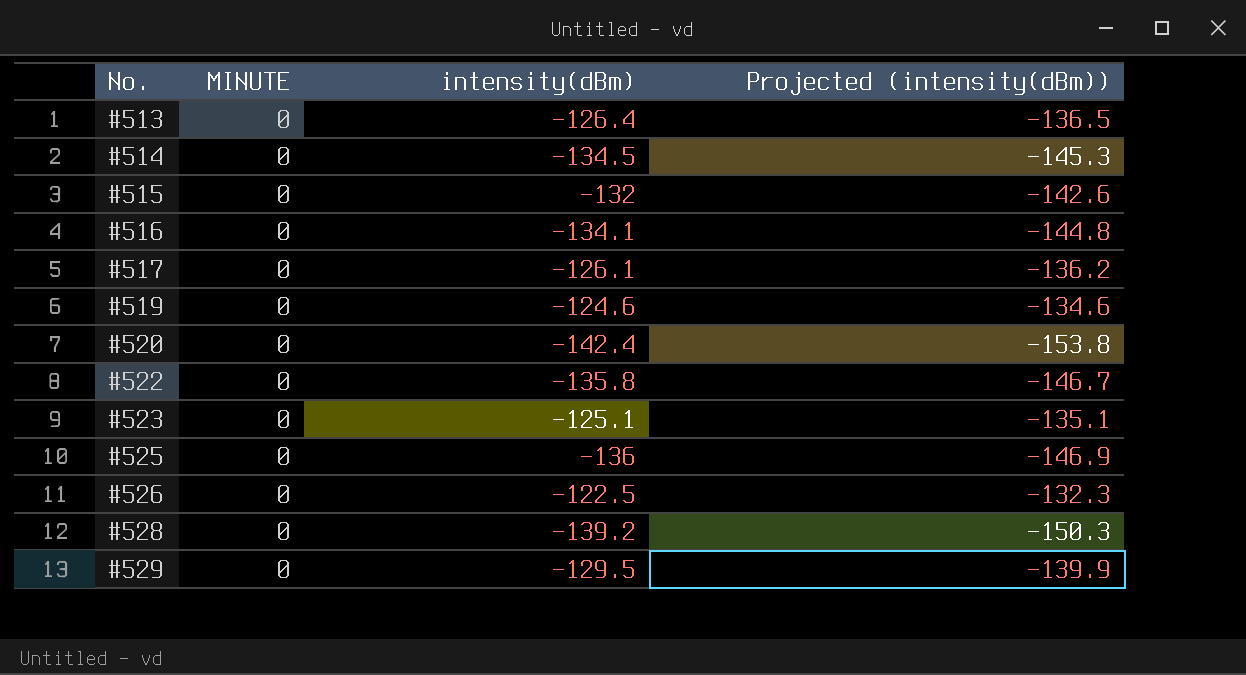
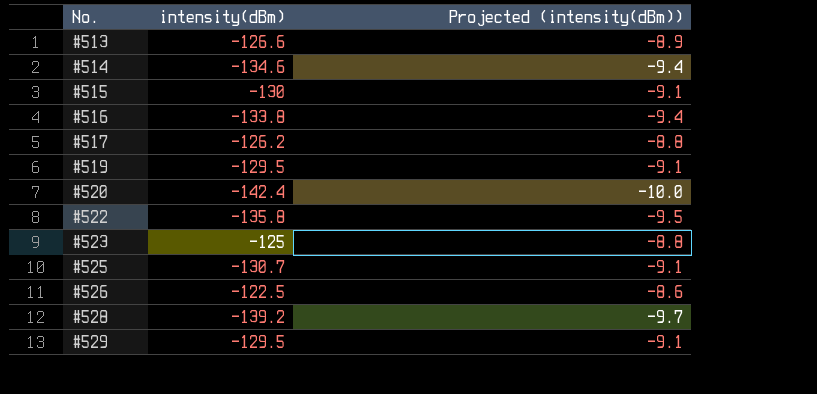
column MINUTE | position: 2 -> none
column Projected (intensity(dBm)) | formula: [intensity(dBm)] * 1.08 -> [intensity(dBm)] * 0.07
#513 | intensity(dBm): -126.4 -> -126.6
#514 | intensity(dBm): -134.5 -> -134.6
#515 | intensity(dBm): -132 -> -130
#516 | intensity(dBm): -134.1 -> -133.8
#517 | intensity(dBm): -126.1 -> -126.2
#519 | intensity(dBm): -124.6 -> -129.5
#523 | intensity(dBm): -125.1 -> -125
#525 | intensity(dBm): -136 -> -130.7

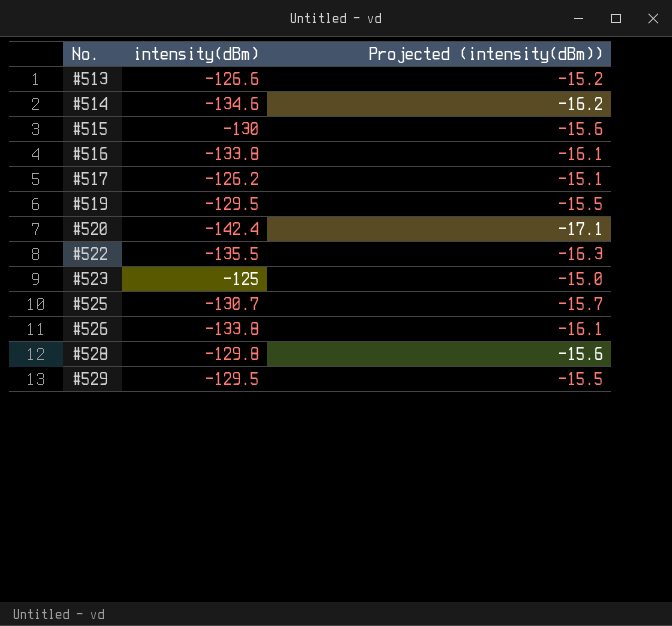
column Projected (intensity(dBm)) | formula: [intensity(dBm)] * 0.07 -> [intensity(dBm)] * 0.12
#522 | intensity(dBm): -135.8 -> -135.5
#526 | intensity(dBm): -122.5 -> -133.8
#528 | intensity(dBm): -139.2 -> -129.8

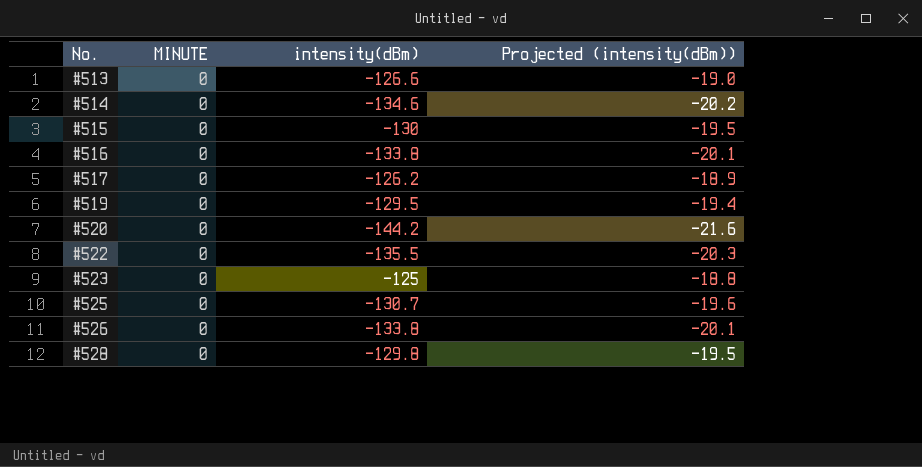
column MINUTE | position: none -> 2
column Projected (intensity(dBm)) | formula: [intensity(dBm)] * 0.12 -> [intensity(dBm)] * 0.15
row #529: -129.5 | -15.5 -> none
#520 | intensity(dBm): -142.4 -> -144.2

